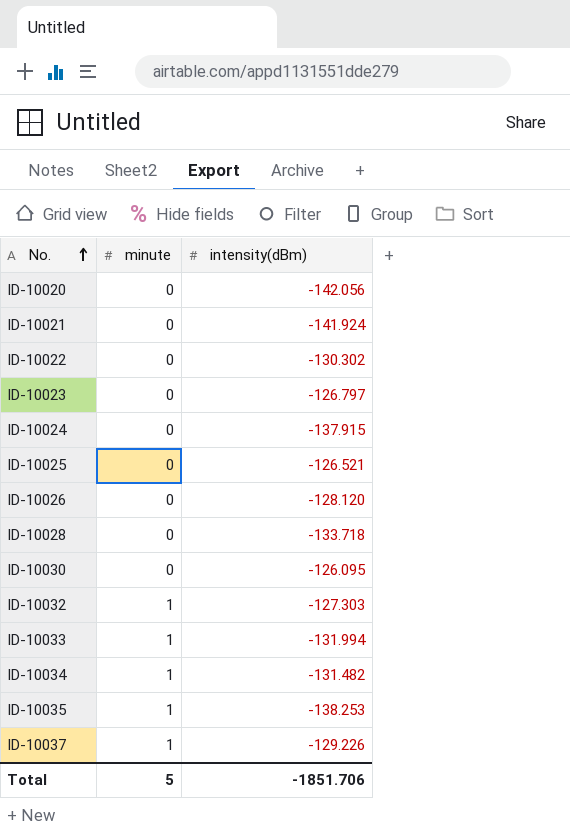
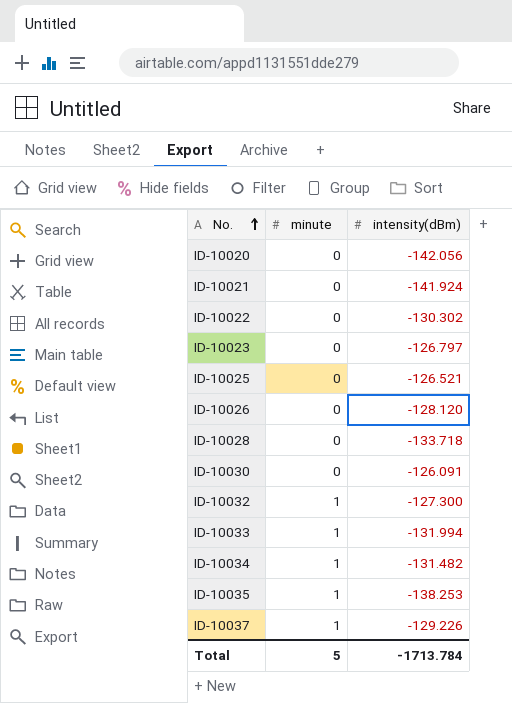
row ID-10024: 0 | -137.915 -> none
ID-10030 | intensity(dBm): -126.095 -> -126.091
ID-10032 | intensity(dBm): -127.303 -> -127.300
Total | intensity(dBm): -1851.706 -> -1713.784

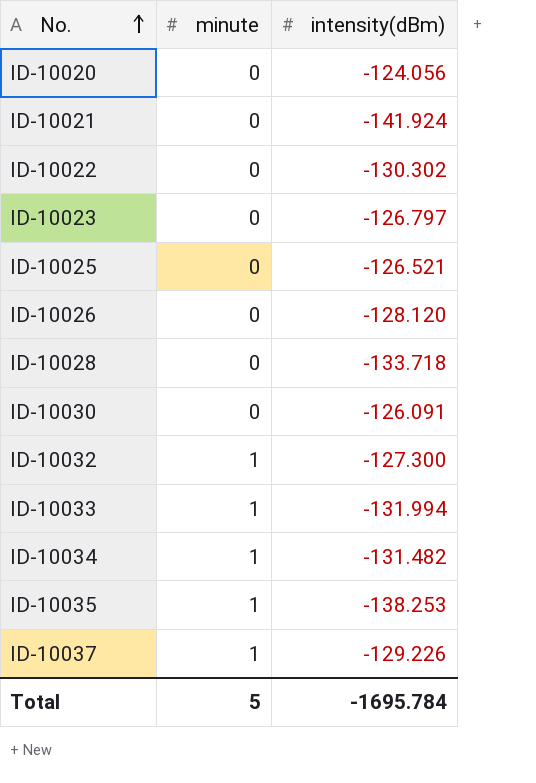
ID-10020 | intensity(dBm): -142.056 -> -124.056
Total | intensity(dBm): -1713.784 -> -1695.784

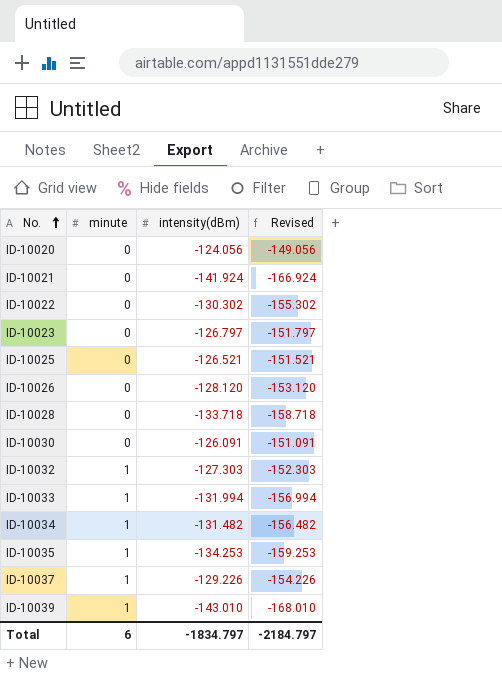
column Revised | formula: none -> [intensity(dBm)] - 25
ID-10032 | intensity(dBm): -127.300 -> -127.303
ID-10035 | intensity(dBm): -138.253 -> -134.253
row ID-10039: none -> 1 | -143.010 | -168.010
Total | minute: 5 -> 6
Total | intensity(dBm): -1695.784 -> -1834.797

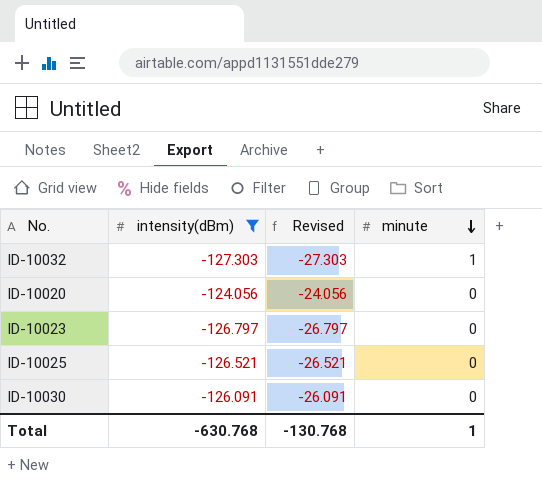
filter: none -> intensity(dBm) >= -127.303
row order: No. ascending -> minute descending
column Revised | formula: [intensity(dBm)] - 25 -> [intensity(dBm)] + 100
column minute | position: 2 -> 4
Total | intensity(dBm): -1834.797 -> -630.768
Total | Revised: -2184.797 -> -130.768
Total | minute: 6 -> 1

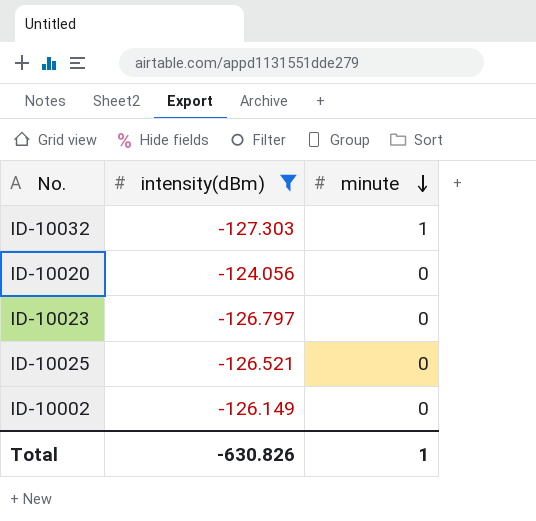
column Revised | formula: [intensity(dBm)] + 100 -> none
row ID-10030: -126.091 | -26.091 | 0 -> none
row ID-10002: none -> -126.149 | 0
Total | intensity(dBm): -630.768 -> -630.826

